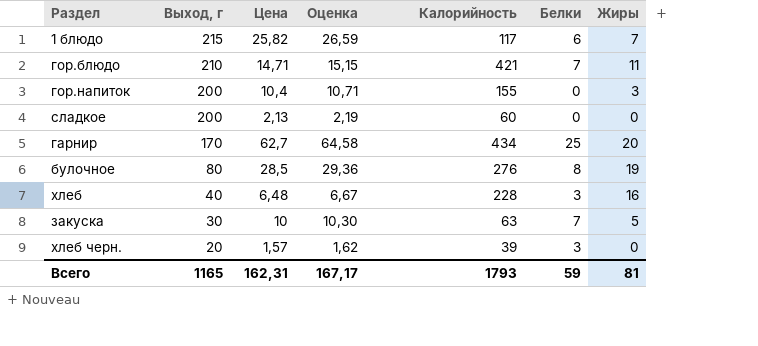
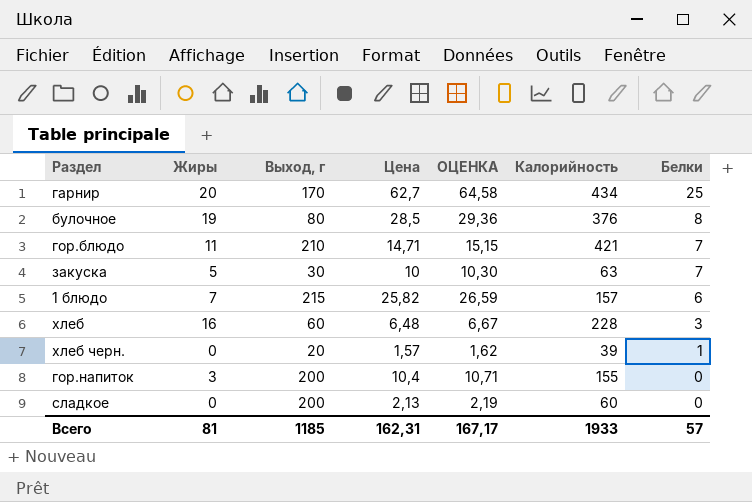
row order: Выход, г descending -> Белки descending
column Жиры | position: 7 -> 2
column name: Оценка -> ОЦЕНКА
булочное | Калорийность: 276 -> 376
1 блюдо | Калорийность: 117 -> 157
хлеб | Выход, г: 40 -> 60
хлеб черн. | Белки: 3 -> 1
Всего | Выход, г: 1165 -> 1185
Всего | Калорийность: 1793 -> 1933
Всего | Белки: 59 -> 57

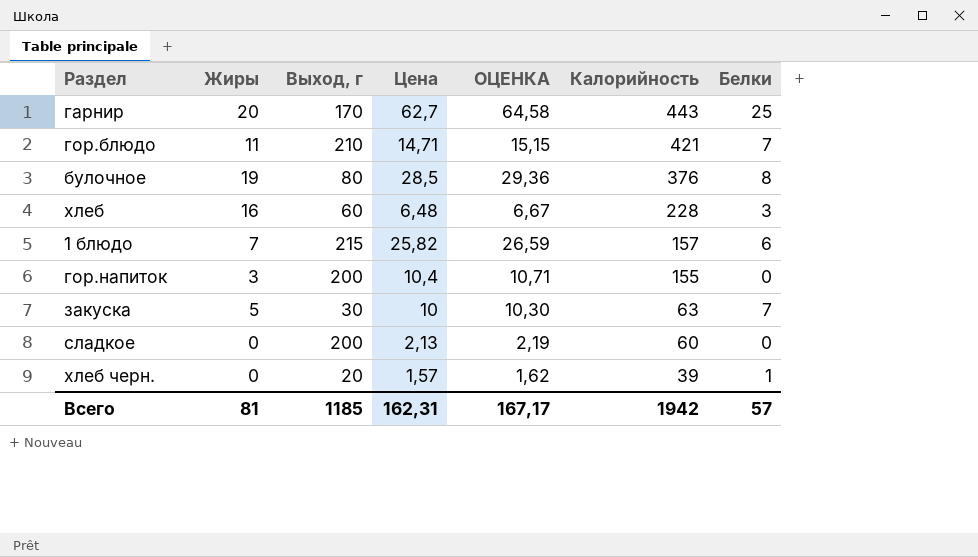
row order: Белки descending -> Калорийность descending
гарнир | Калорийность: 434 -> 443
Всего | Калорийность: 1933 -> 1942

